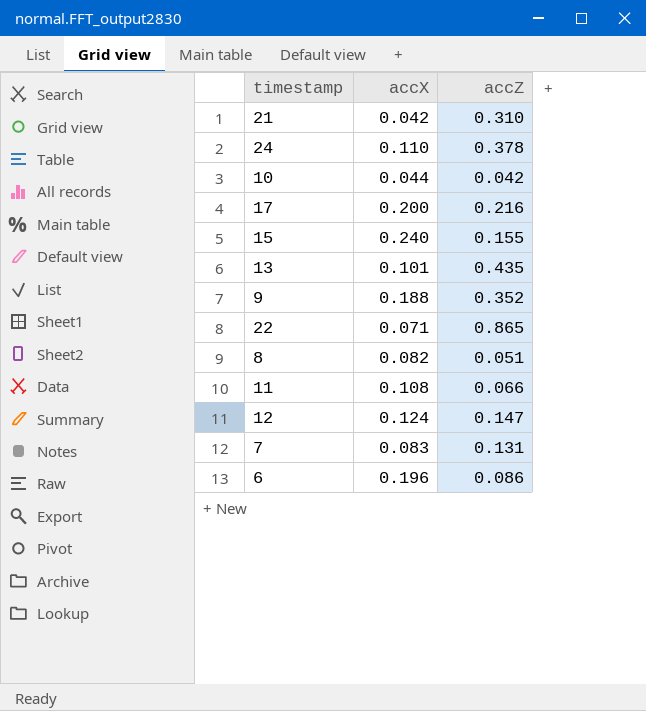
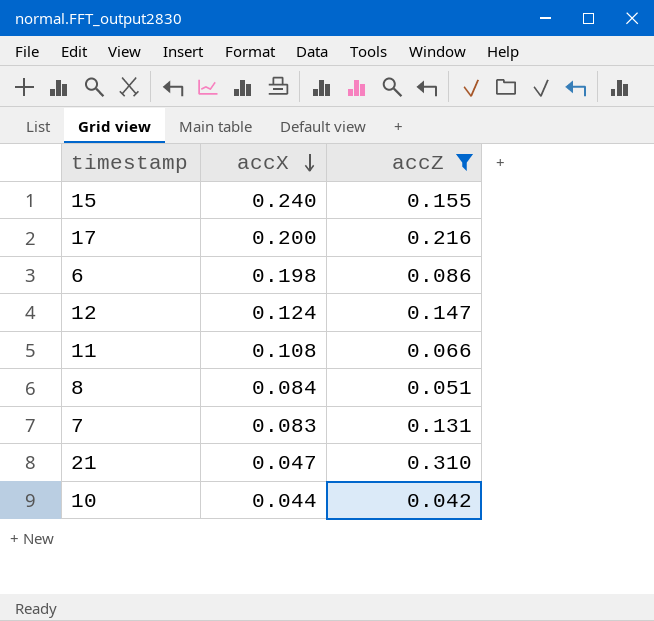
filter: none -> accZ <= 0.310
row order: none -> accX descending
6 | accX: 0.196 -> 0.198
8 | accX: 0.082 -> 0.084
21 | accX: 0.042 -> 0.047

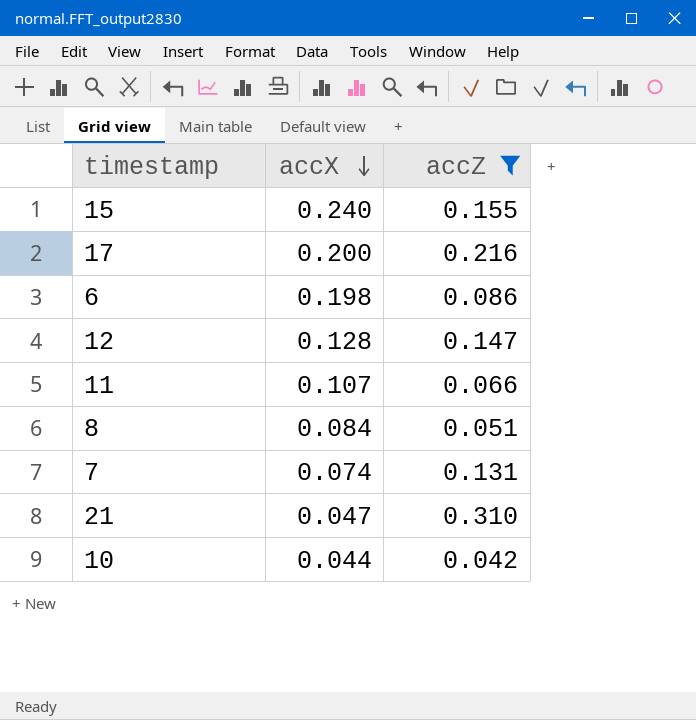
12 | accX: 0.124 -> 0.128
11 | accX: 0.108 -> 0.107
7 | accX: 0.083 -> 0.074

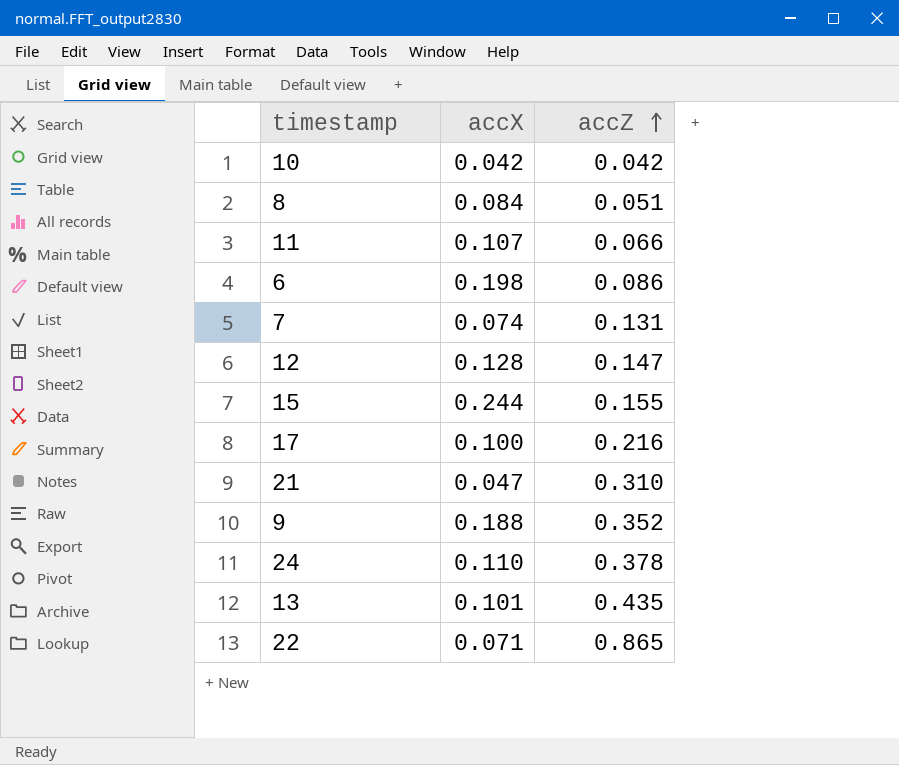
filter: accZ <= 0.310 -> none
row order: accX descending -> accZ ascending
10 | accX: 0.044 -> 0.042
15 | accX: 0.240 -> 0.244
17 | accX: 0.200 -> 0.100

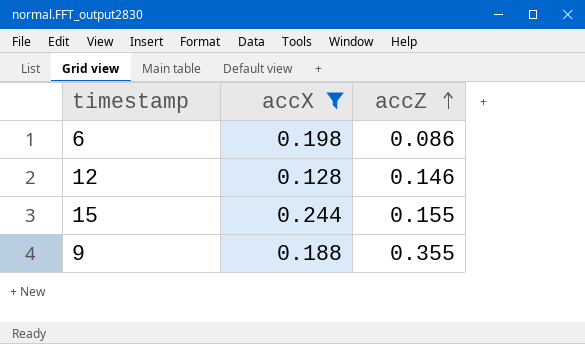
filter: none -> accX >= 0.128
12 | accZ: 0.147 -> 0.146
9 | accZ: 0.352 -> 0.355

